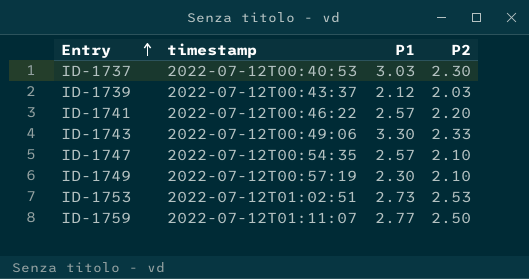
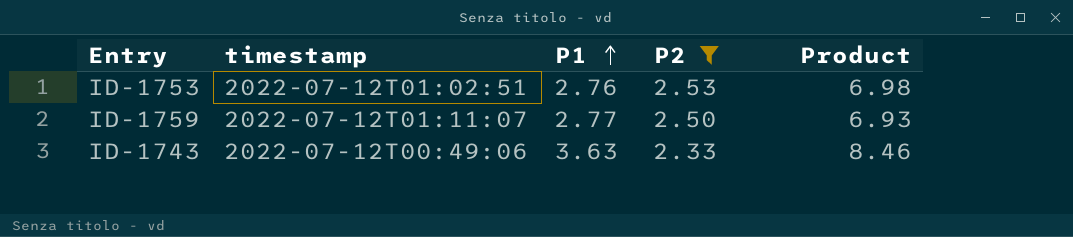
filter: none -> P2 >= 2.33
row order: Entry ascending -> P1 ascending
column Product | formula: none -> [P1] * [P2]
ID-1753 | P1: 2.73 -> 2.76
ID-1743 | P1: 3.30 -> 3.63

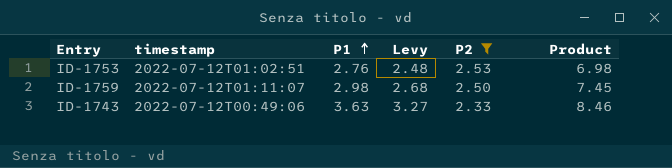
column Levy | formula: none -> [P1] * 0.9
ID-1759 | P1: 2.77 -> 2.98
ID-1759 | Product: 6.93 -> 7.45

